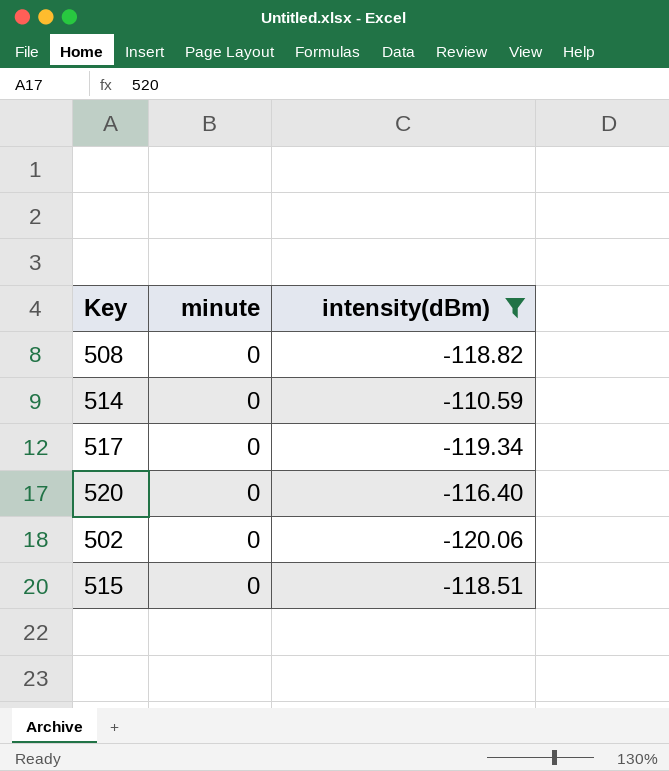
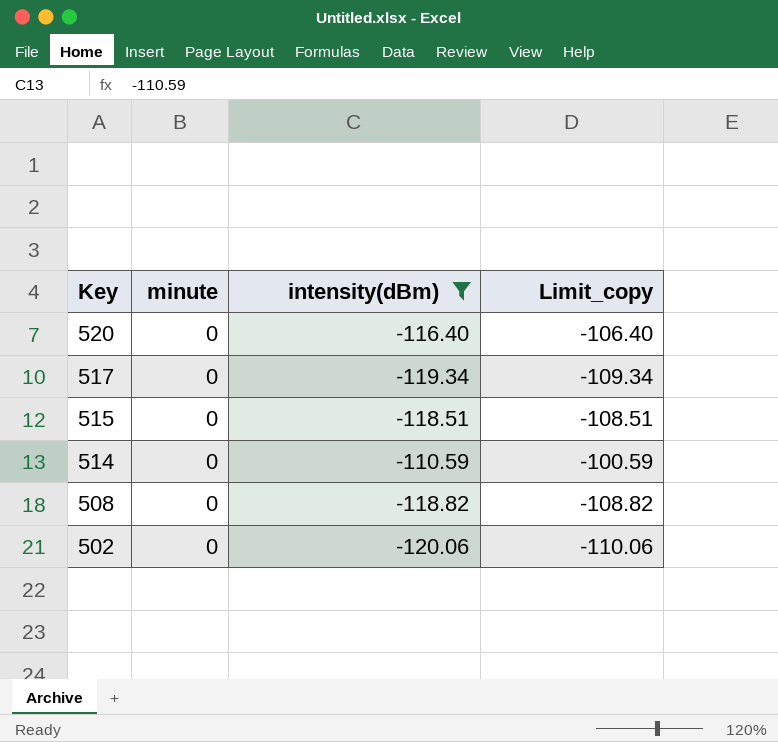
row order: none -> Key descending
column Limit_copy | formula: none -> [intensity(dBm)] + 10

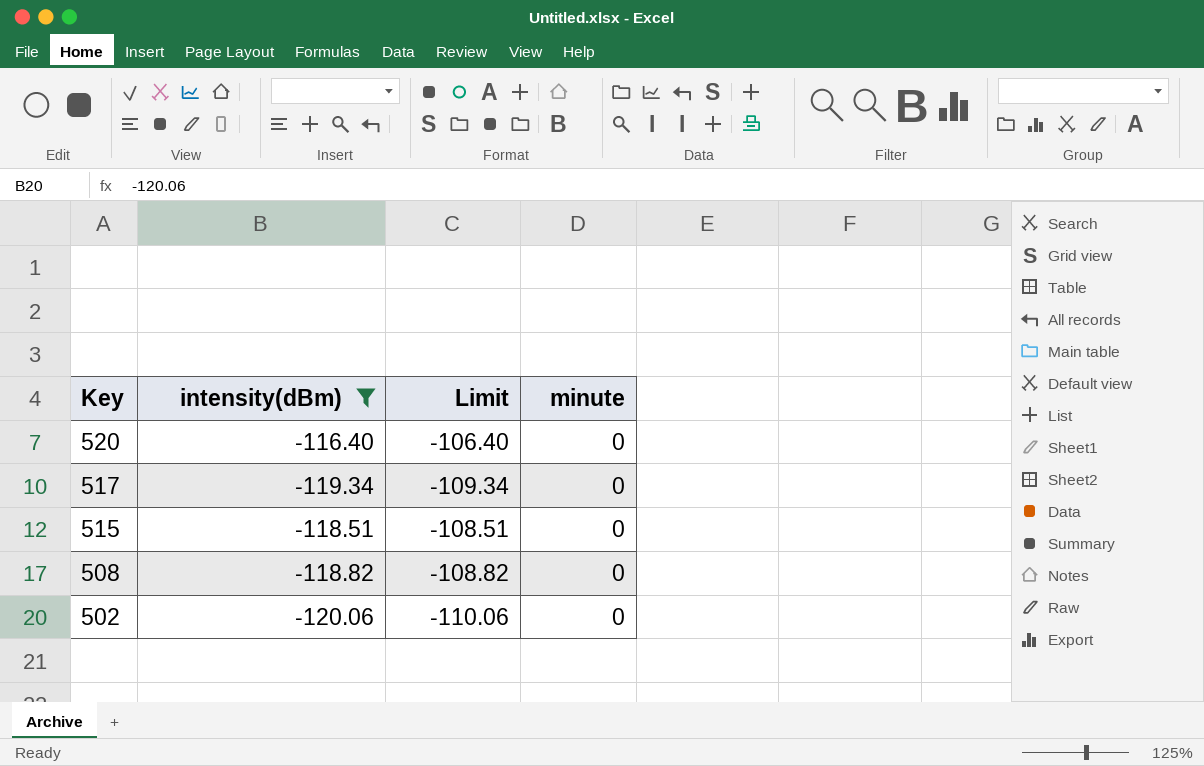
column name: Limit_copy -> Limit
column minute | position: 2 -> 4
row 514: 0 | -110.59 | -100.59 -> none

